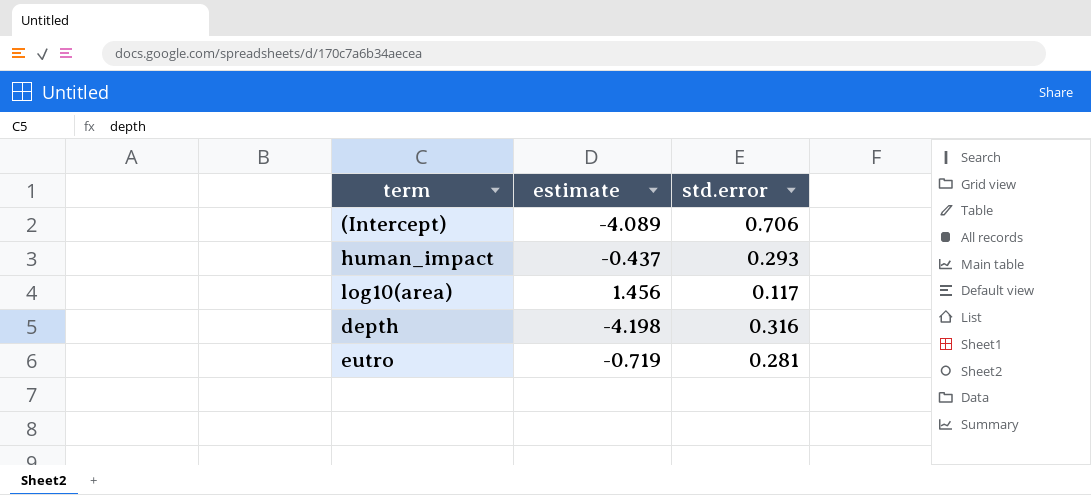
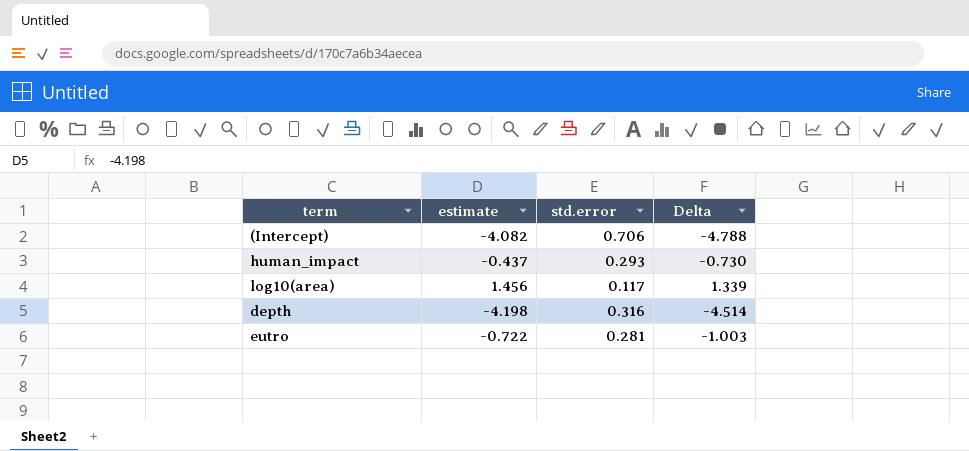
column Delta | formula: none -> [estimate] - [std.error]
(Intercept) | estimate: -4.089 -> -4.082
eutro | estimate: -0.719 -> -0.722

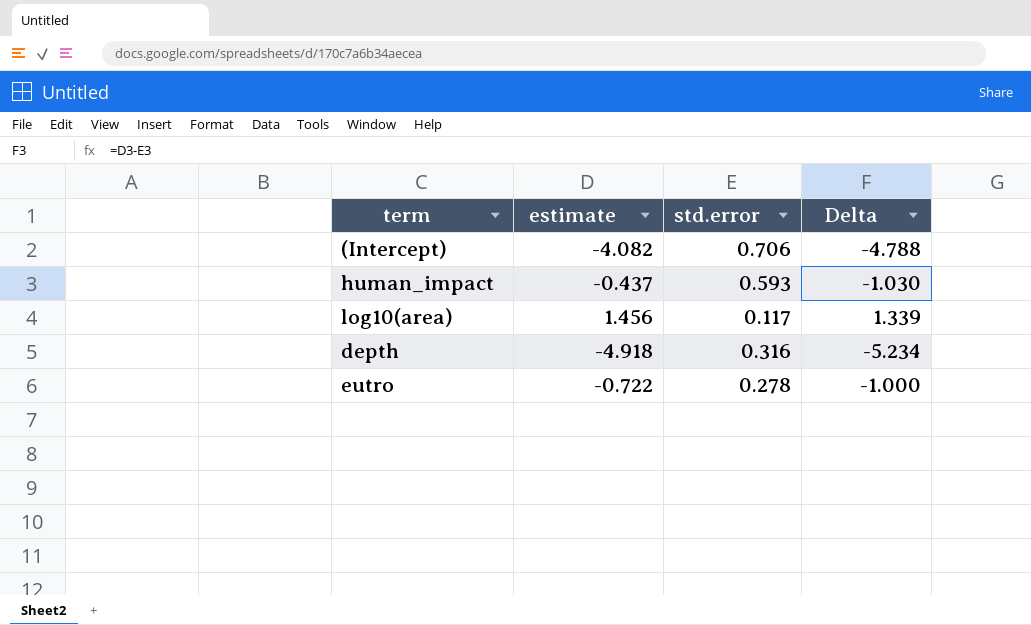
human_impact | std.error: 0.293 -> 0.593
human_impact | Delta: -0.730 -> -1.030
depth | estimate: -4.198 -> -4.918
depth | Delta: -4.514 -> -5.234
eutro | std.error: 0.281 -> 0.278
eutro | Delta: -1.003 -> -1.000

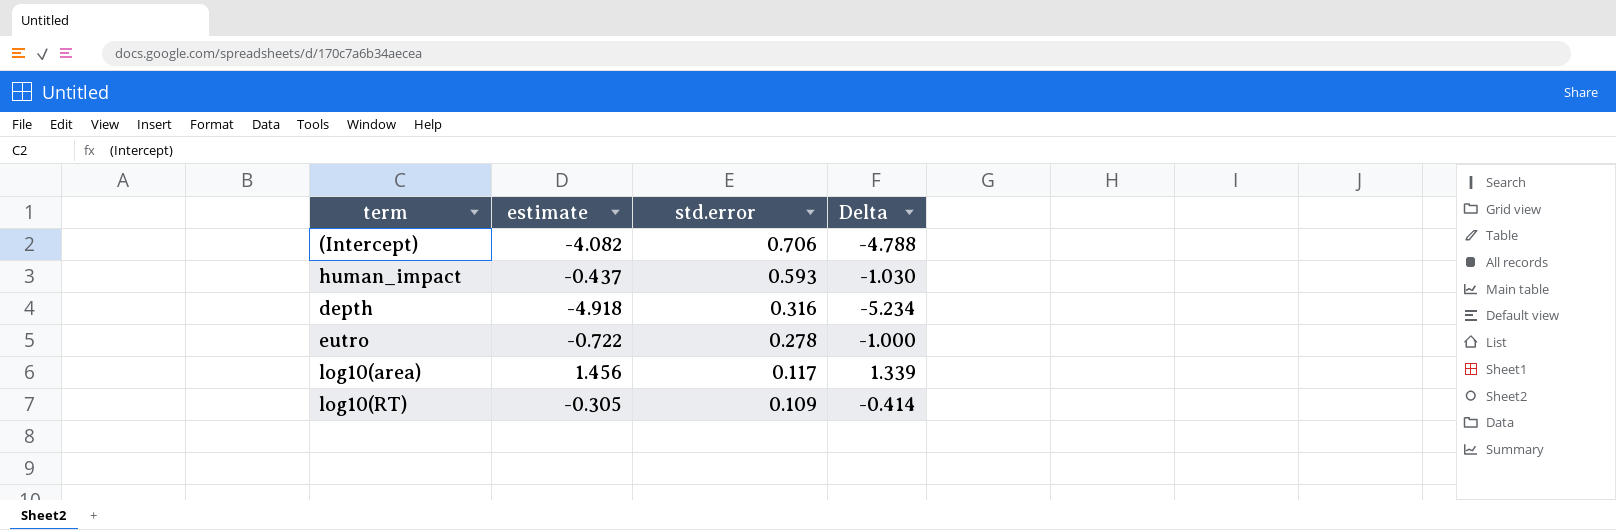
row order: none -> std.error descending
row log10(RT): none -> -0.305 | 0.109 | -0.414

